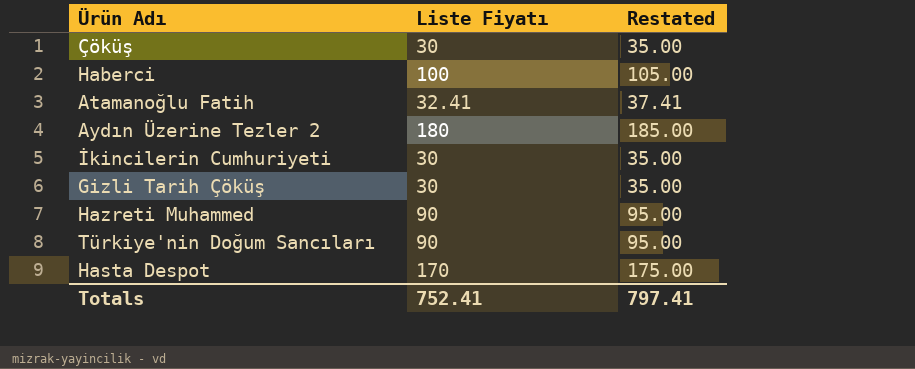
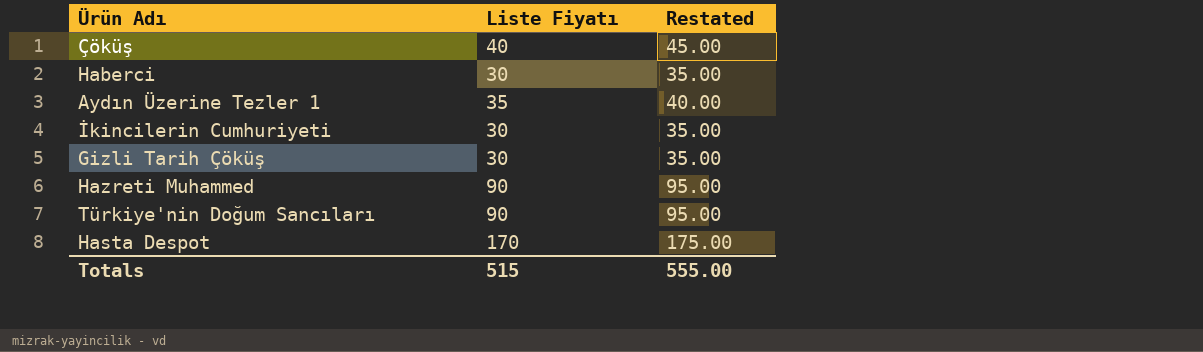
row Atamanoğlu Fatih: 32.41 | 37.41 -> none
row Aydın Üzerine Tezler 2: 180 | 185.00 -> none
Çöküş | Liste Fiyatı: 30 -> 40
Çöküş | Restated: 35.00 -> 45.00
Haberci | Liste Fiyatı: 100 -> 30
Haberci | Restated: 105.00 -> 35.00
row Aydın Üzerine Tezler 1: none -> 35 | 40.00
Totals | Liste Fiyatı: 752.41 -> 515
Totals | Restated: 797.41 -> 555.00

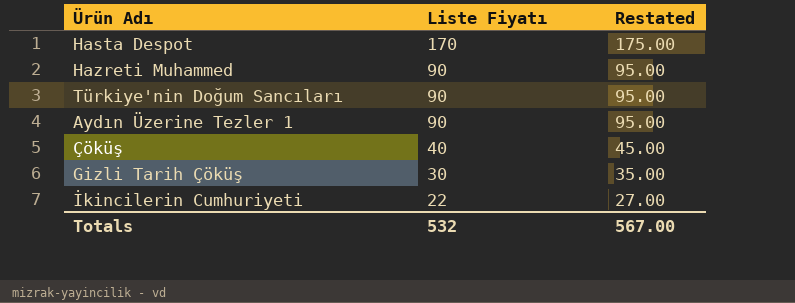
row order: none -> Liste Fiyatı descending
row Haberci: 30 | 35.00 -> none
Aydın Üzerine Tezler 1 | Liste Fiyatı: 35 -> 90
Aydın Üzerine Tezler 1 | Restated: 40.00 -> 95.00
İkincilerin Cumhuriyeti | Liste Fiyatı: 30 -> 22
İkincilerin Cumhuriyeti | Restated: 35.00 -> 27.00
Totals | Liste Fiyatı: 515 -> 532
Totals | Restated: 555.00 -> 567.00

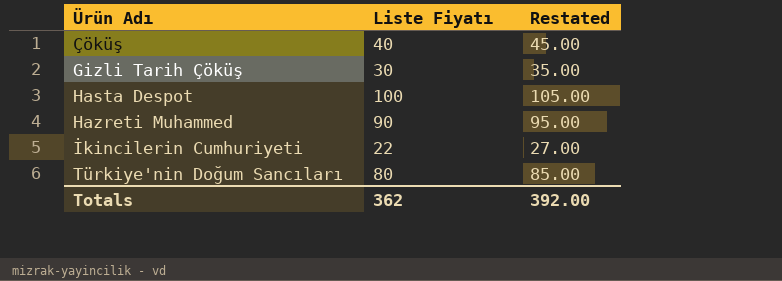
row order: Liste Fiyatı descending -> Ürün Adı ascending
row Aydın Üzerine Tezler 1: 90 | 95.00 -> none
Hasta Despot | Liste Fiyatı: 170 -> 100
Hasta Despot | Restated: 175.00 -> 105.00
Türkiye'nin Doğum Sancıları | Liste Fiyatı: 90 -> 80
Türkiye'nin Doğum Sancıları | Restated: 95.00 -> 85.00
Totals | Liste Fiyatı: 532 -> 362
Totals | Restated: 567.00 -> 392.00

